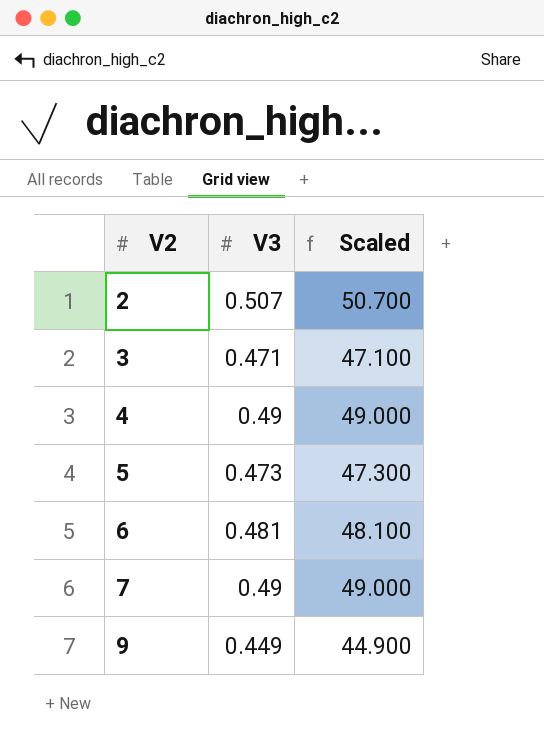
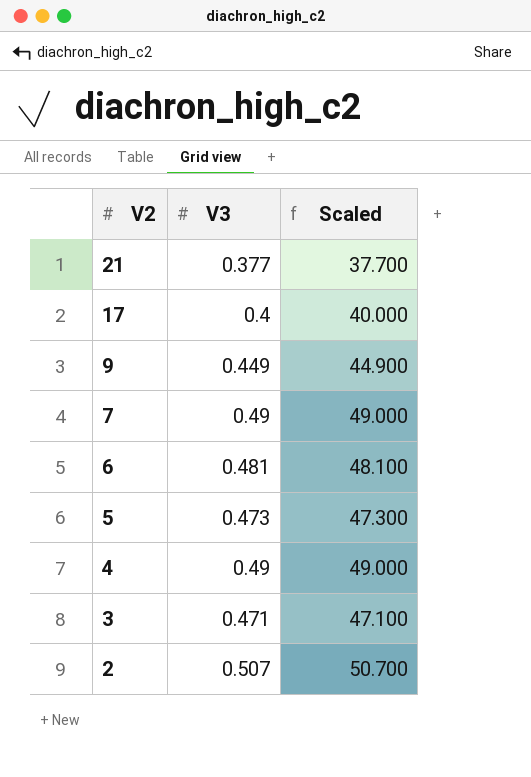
row order: V2 ascending -> V2 descending
row 21: none -> 0.377 | 37.700
row 17: none -> 0.4 | 40.000

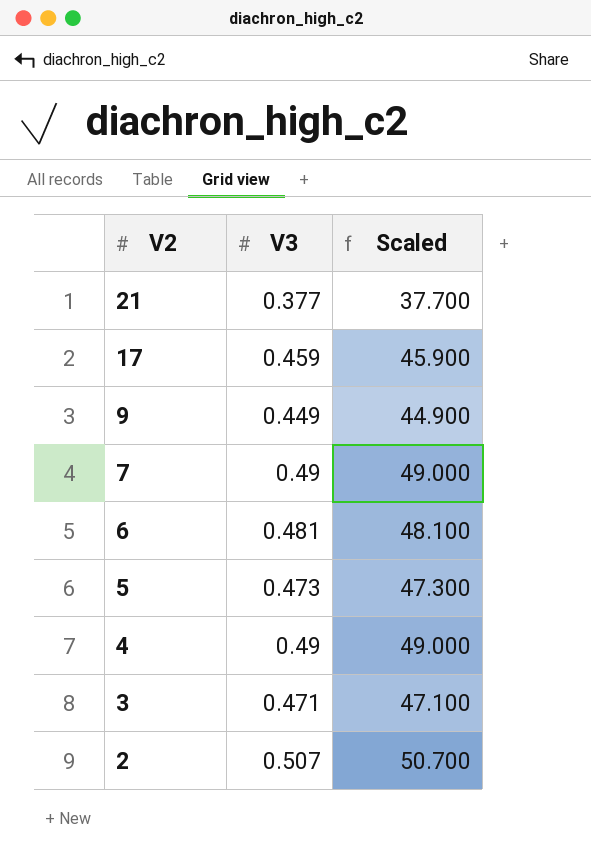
17 | V3: 0.4 -> 0.459
17 | Scaled: 40.000 -> 45.900

